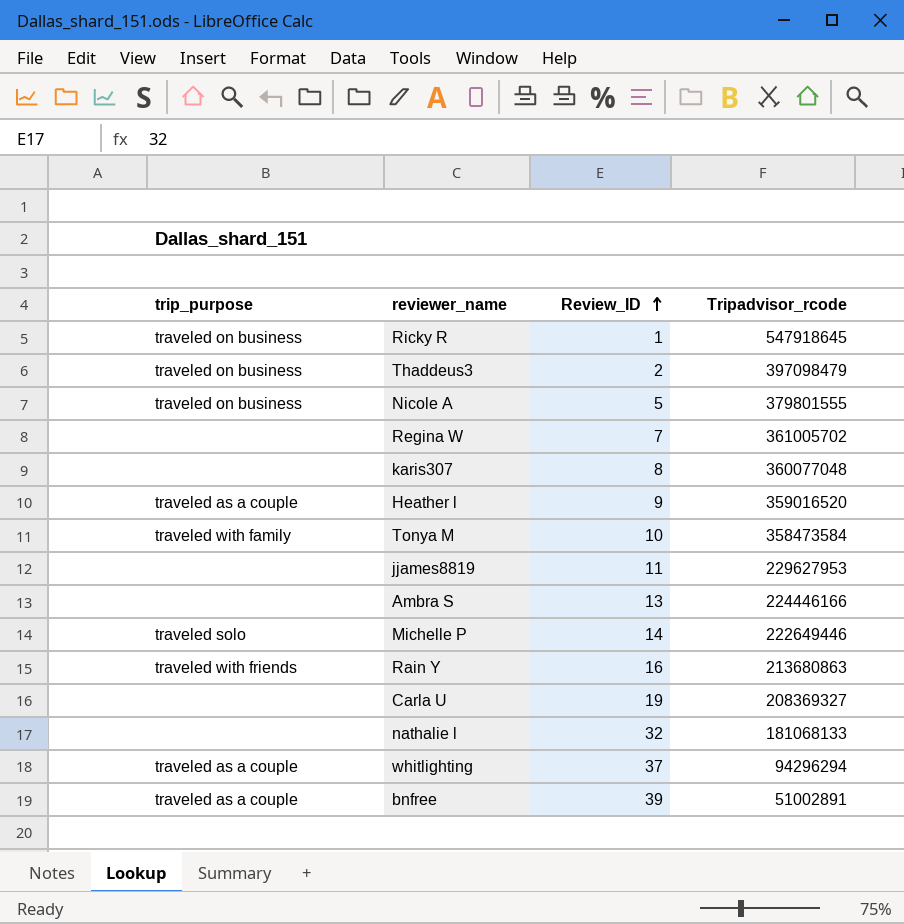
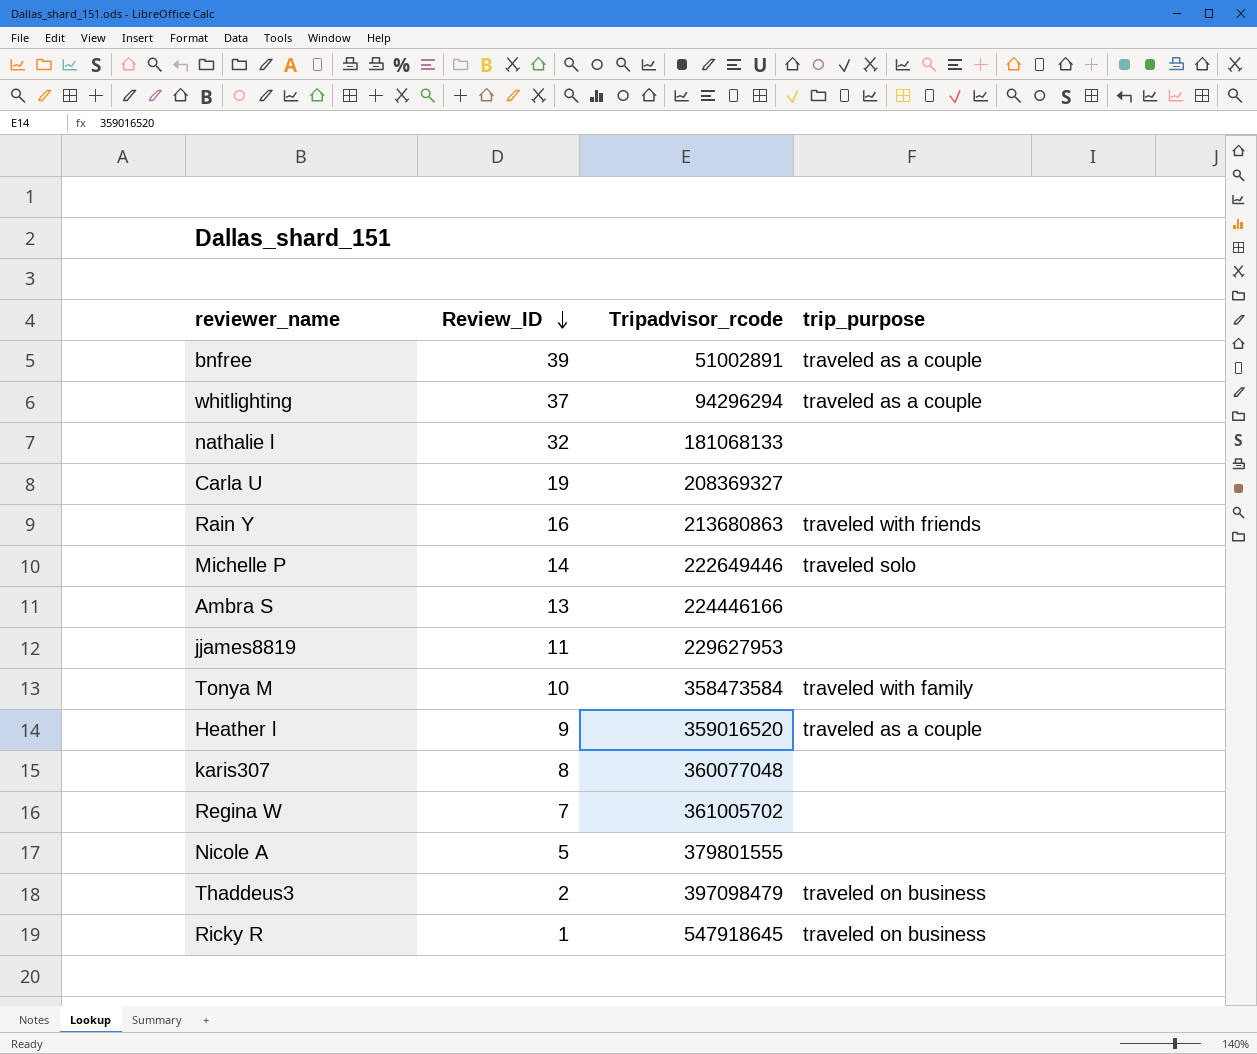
row order: Review_ID ascending -> Review_ID descending
column trip_purpose | position: 1 -> 4
Nicole A | trip_purpose: traveled on business -> none

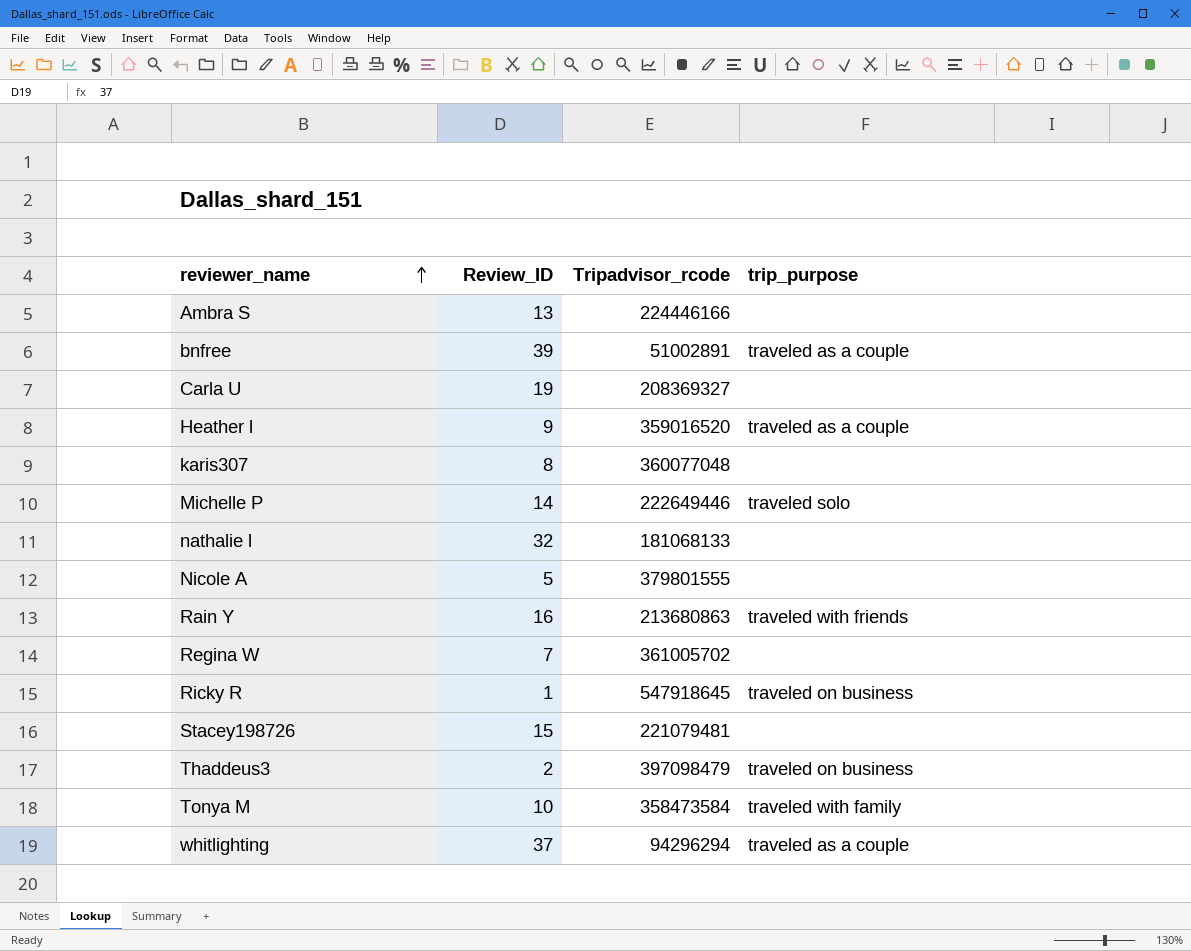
row order: Review_ID descending -> reviewer_name ascending
row jjames8819: 11 | 229627953 | none -> none
row Stacey198726: none -> 15 | 221079481 | none

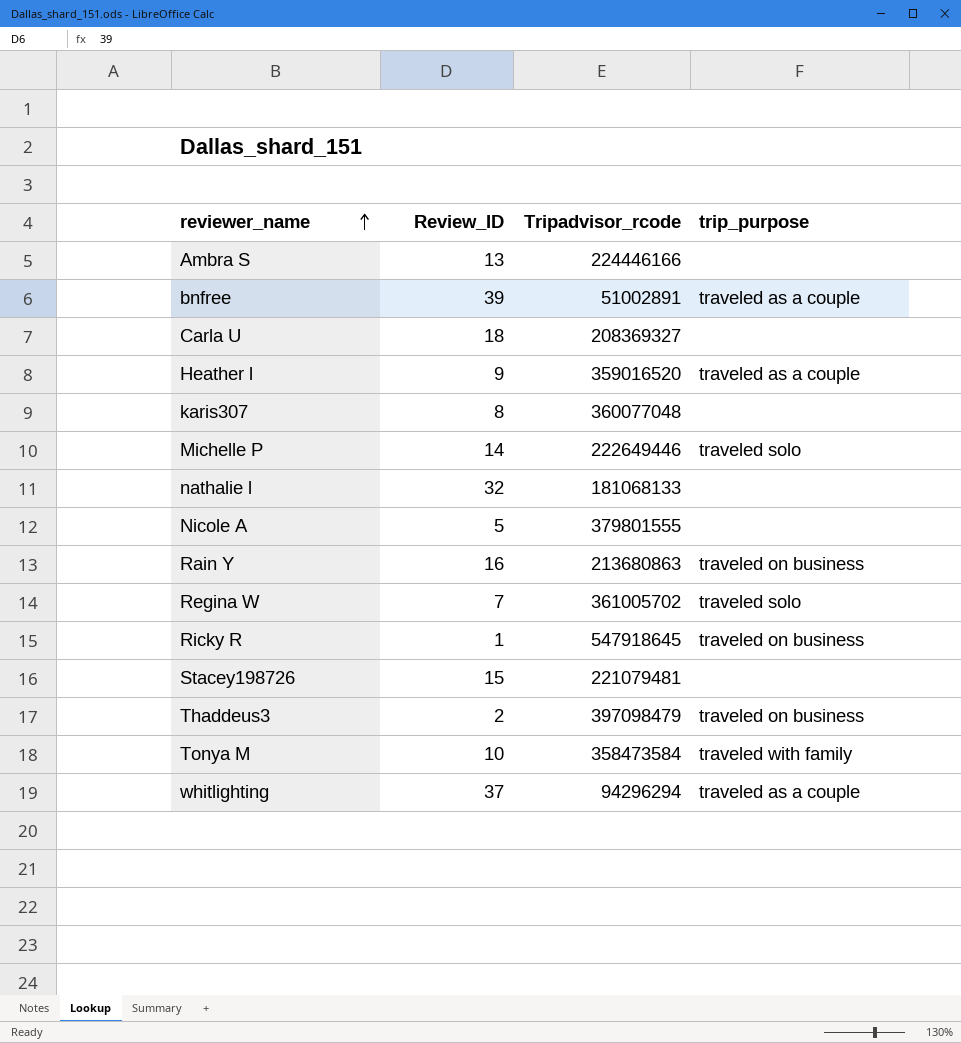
Carla U | Review_ID: 19 -> 18
Rain Y | trip_purpose: traveled with friends -> traveled on business
Regina W | trip_purpose: none -> traveled solo

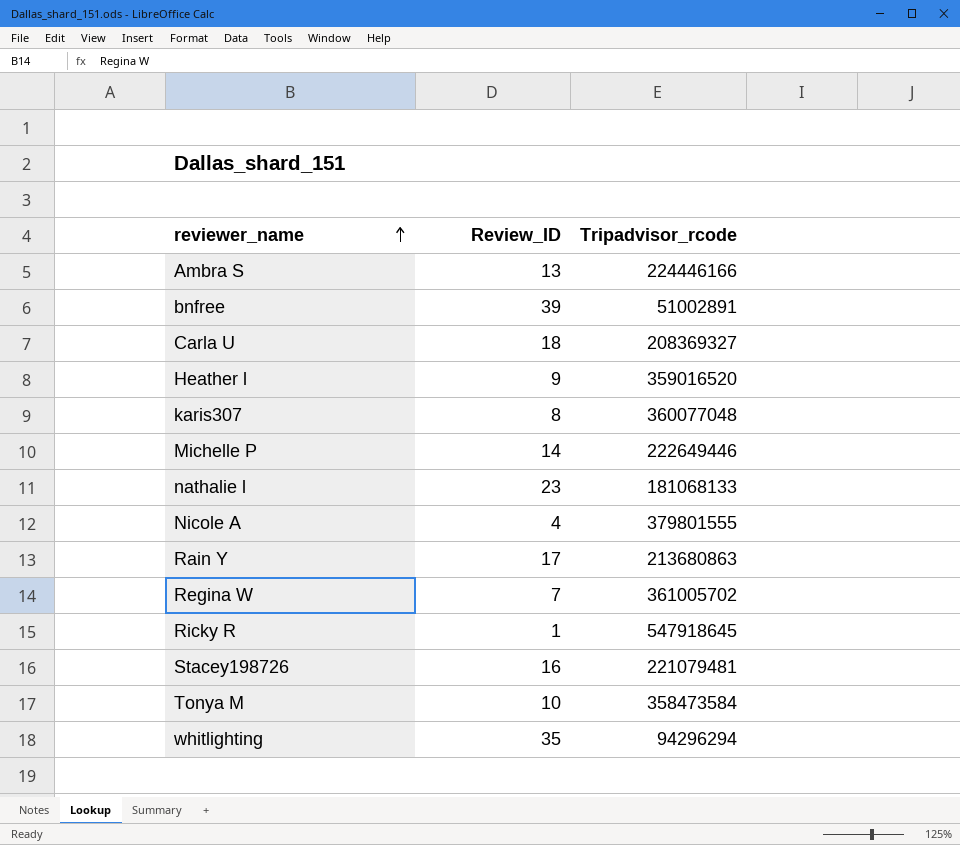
column trip_purpose | position: 4 -> none
row Thaddeus3: 2 | 397098479 | traveled on business -> none
nathalie l | Review_ID: 32 -> 23
Nicole A | Review_ID: 5 -> 4
Rain Y | Review_ID: 16 -> 17
Stacey198726 | Review_ID: 15 -> 16
whitlighting | Review_ID: 37 -> 35

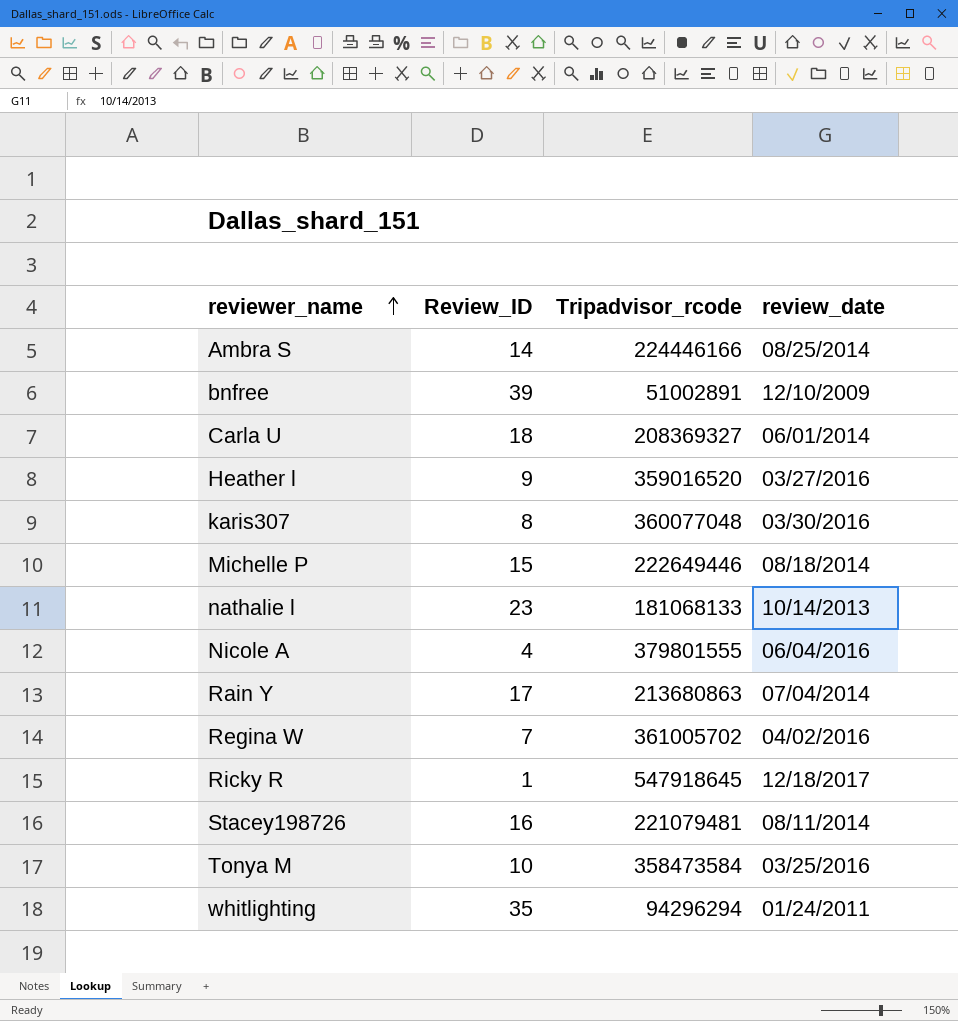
column review_date | position: none -> 4
Ambra S | Review_ID: 13 -> 14
Michelle P | Review_ID: 14 -> 15

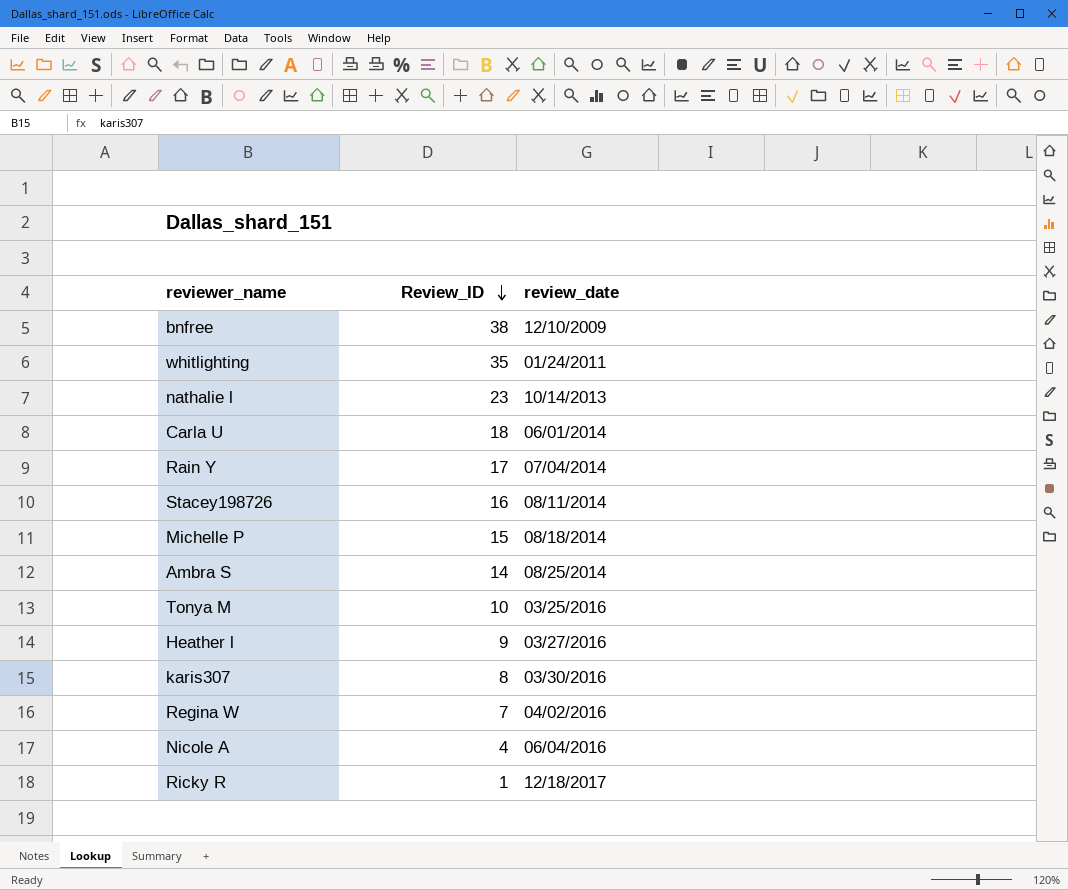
row order: reviewer_name ascending -> Review_ID descending
column Tripadvisor_rcode | position: 3 -> none
bnfree | Review_ID: 39 -> 38

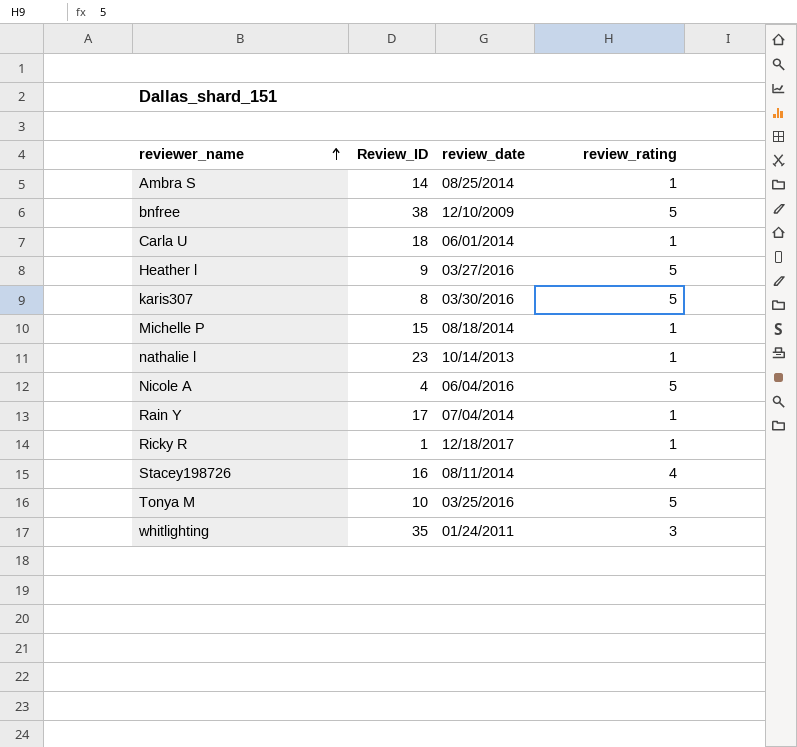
row order: Review_ID descending -> reviewer_name ascending
column review_rating | position: none -> 4
row Regina W: 7 | 04/02/2016 -> none

